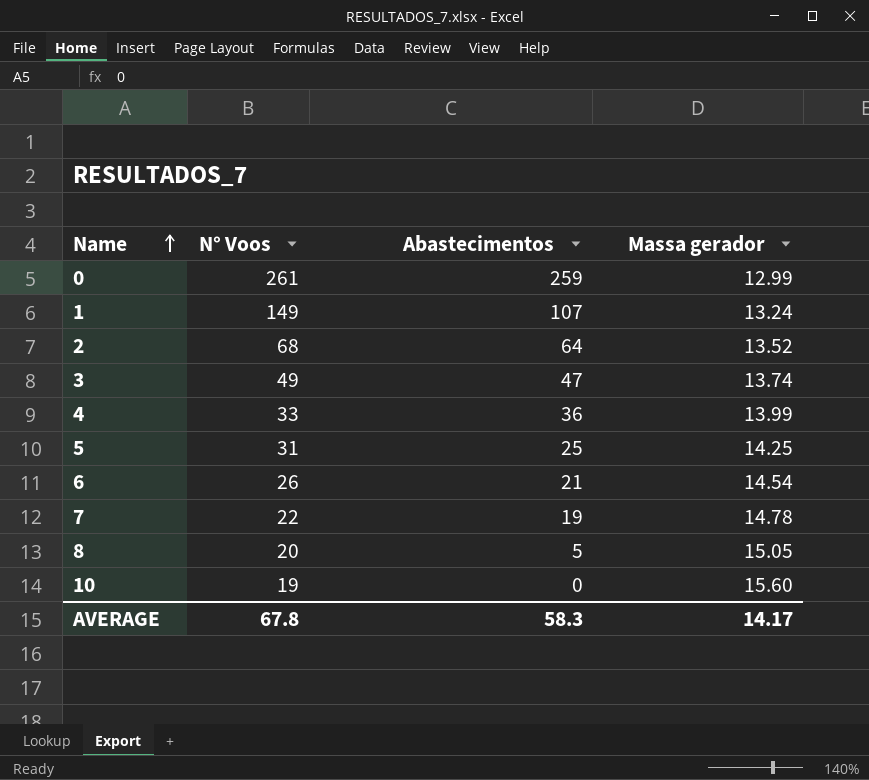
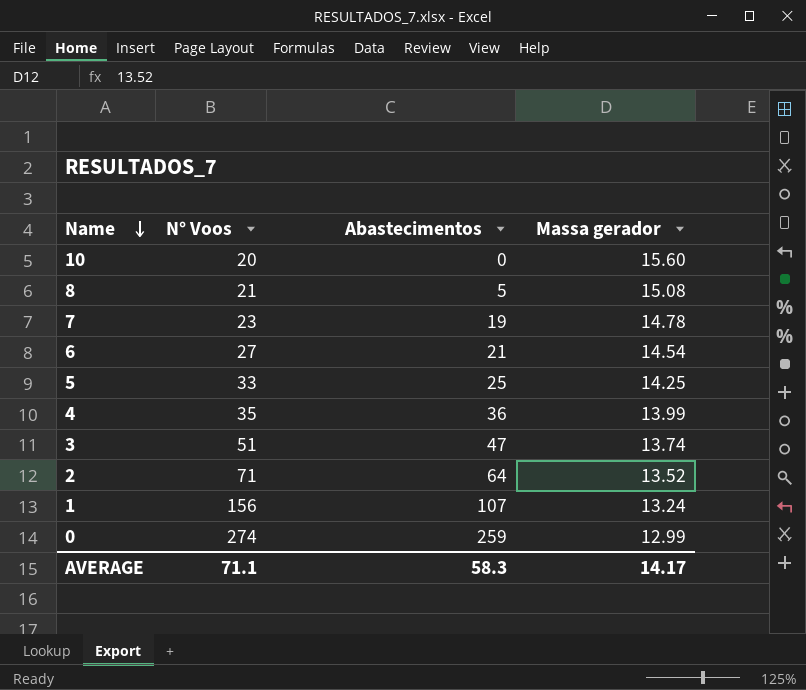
row order: Name ascending -> Name descending
10 | N° Voos: 19 -> 20
8 | N° Voos: 20 -> 21
8 | Massa gerador: 15.05 -> 15.08
7 | N° Voos: 22 -> 23
6 | N° Voos: 26 -> 27
5 | N° Voos: 31 -> 33
4 | N° Voos: 33 -> 35
3 | N° Voos: 49 -> 51
2 | N° Voos: 68 -> 71
1 | N° Voos: 149 -> 156
0 | N° Voos: 261 -> 274
AVERAGE | N° Voos: 67.8 -> 71.1

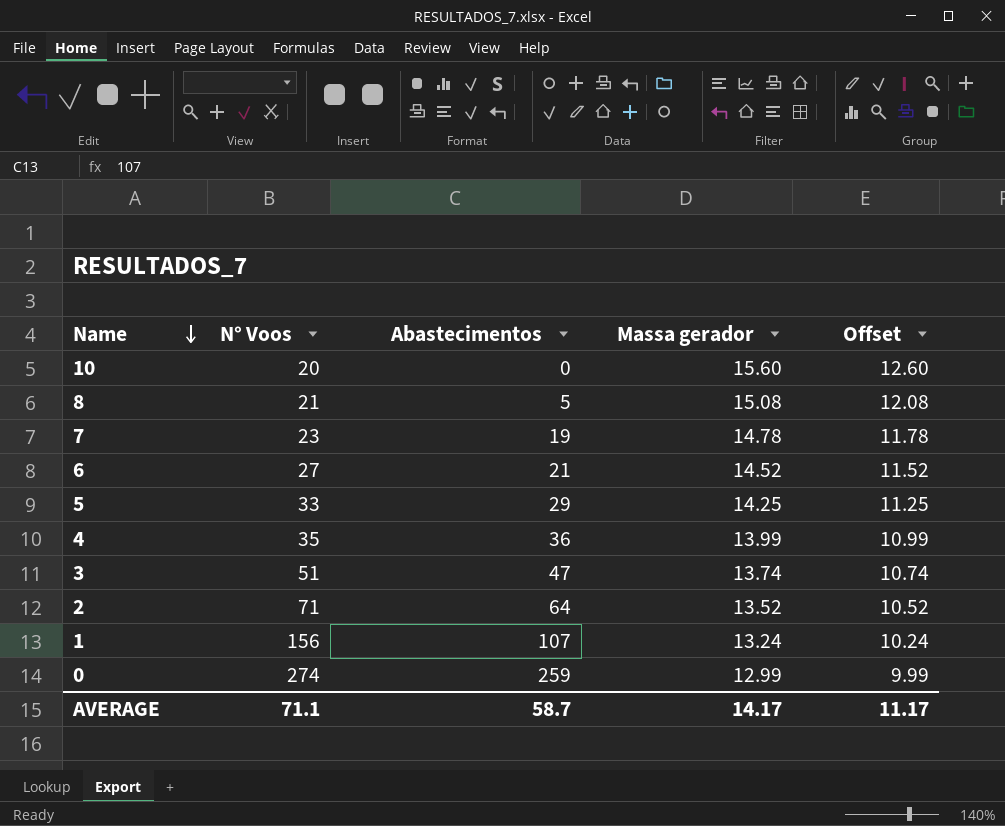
column Offset | formula: none -> [Massa gerador] - 3
6 | Massa gerador: 14.54 -> 14.52
5 | Abastecimentos: 25 -> 29
AVERAGE | Abastecimentos: 58.3 -> 58.7

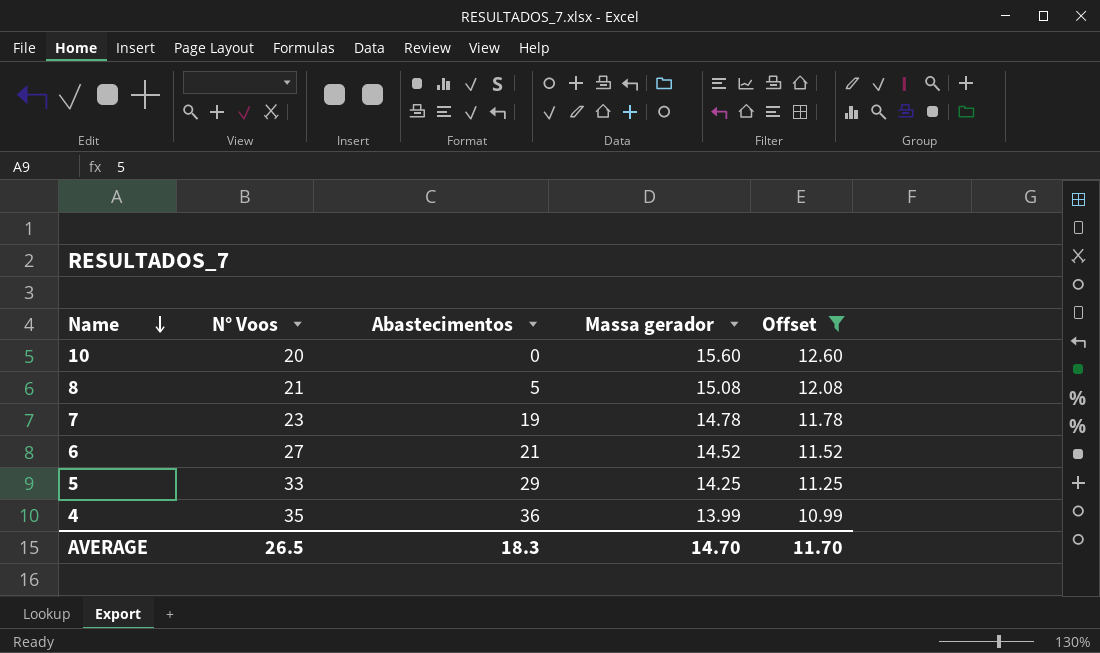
filter: none -> Offset >= 10.99
AVERAGE | N° Voos: 71.1 -> 26.5
AVERAGE | Abastecimentos: 58.7 -> 18.3
AVERAGE | Massa gerador: 14.17 -> 14.70
AVERAGE | Offset: 11.17 -> 11.70

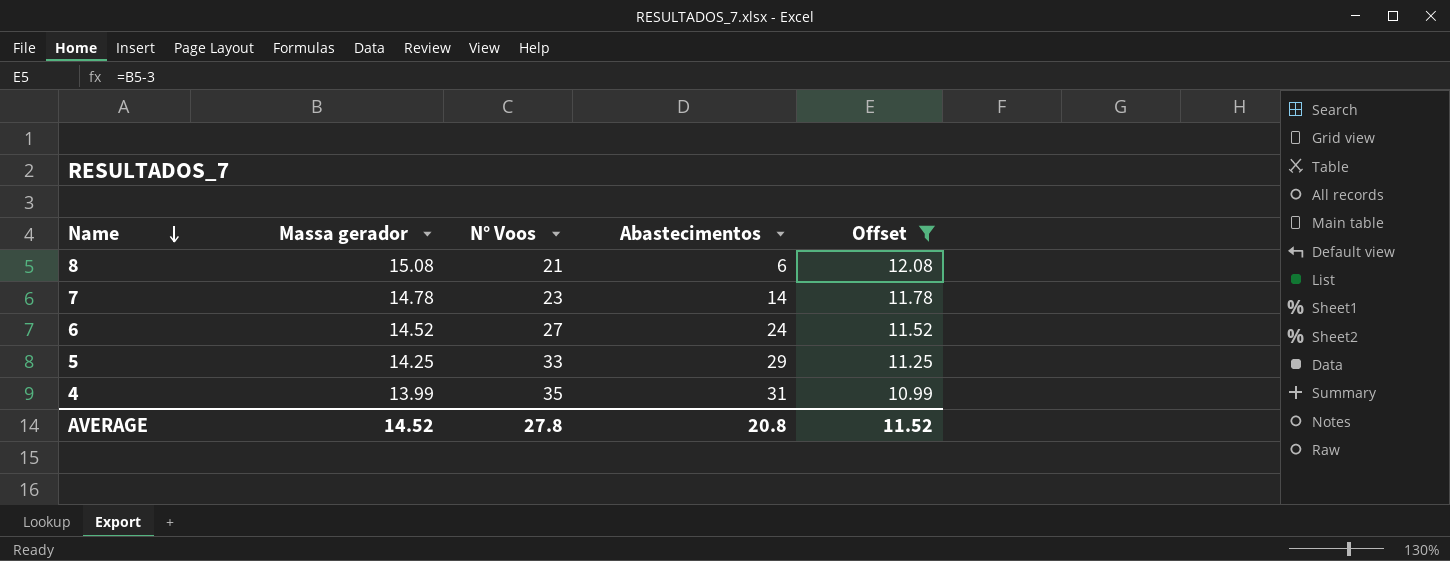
column Massa gerador | position: 4 -> 2
row 10: 20 | 0 | 15.60 | 12.60 -> none
8 | Abastecimentos: 5 -> 6
7 | Abastecimentos: 19 -> 14
6 | Abastecimentos: 21 -> 24
4 | Abastecimentos: 36 -> 31
AVERAGE | Massa gerador: 14.70 -> 14.52
AVERAGE | N° Voos: 26.5 -> 27.8
AVERAGE | Abastecimentos: 18.3 -> 20.8
AVERAGE | Offset: 11.70 -> 11.52

